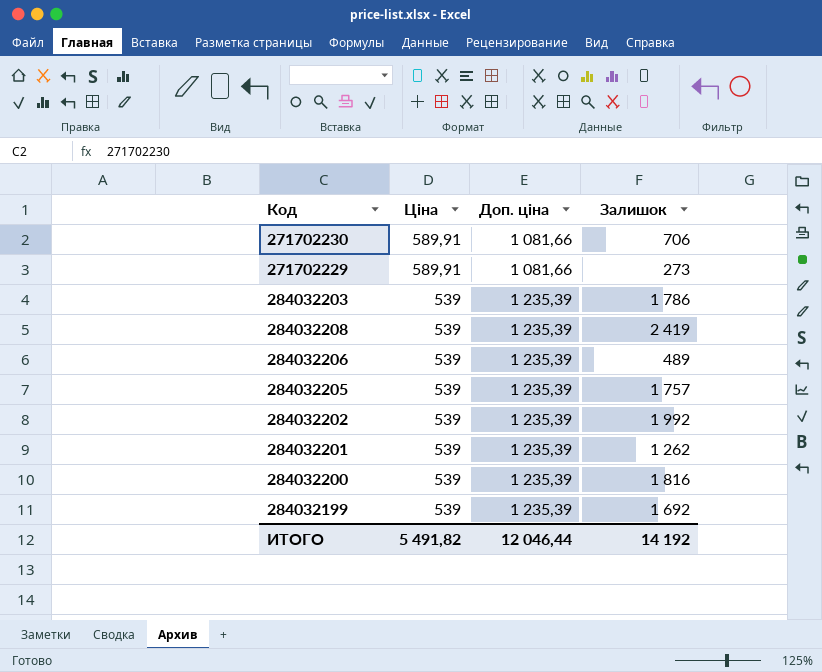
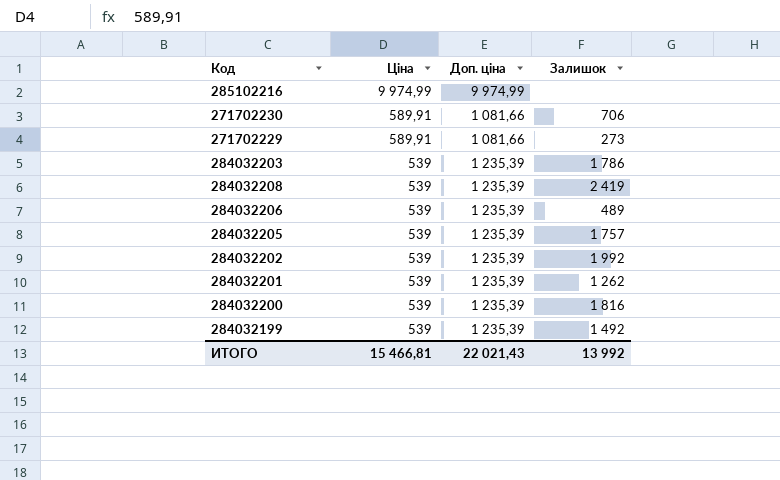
row 285102216: none -> 9 974,99 | 9 974,99 | none
284032199 | Залишок: 1 692 -> 1 492
ИТОГО | Ціна: 5 491,82 -> 15 466,81
ИТОГО | Доп. ціна: 12 046,44 -> 22 021,43
ИТОГО | Залишок: 14 192 -> 13 992

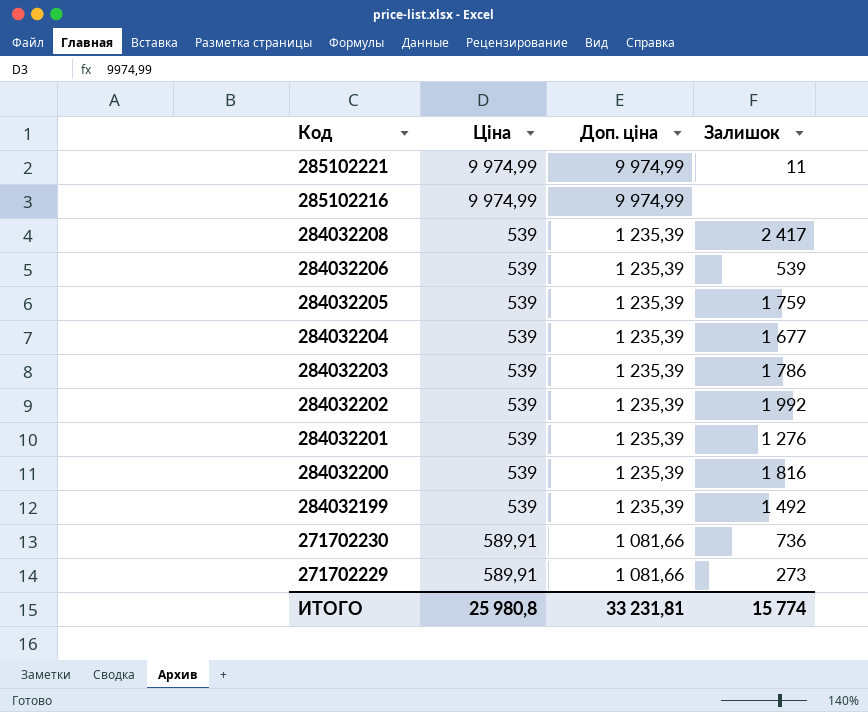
row order: Ціна descending -> Код descending
row 285102221: none -> 9 974,99 | 9 974,99 | 11
284032208 | Залишок: 2 419 -> 2 417
284032206 | Залишок: 489 -> 539
284032205 | Залишок: 1 757 -> 1 759
row 284032204: none -> 539 | 1 235,39 | 1 677
284032201 | Залишок: 1 262 -> 1 276
271702230 | Залишок: 706 -> 736
ИТОГО | Ціна: 15 466,81 -> 25 980,8
ИТОГО | Доп. ціна: 22 021,43 -> 33 231,81
ИТОГО | Залишок: 13 992 -> 15 774

